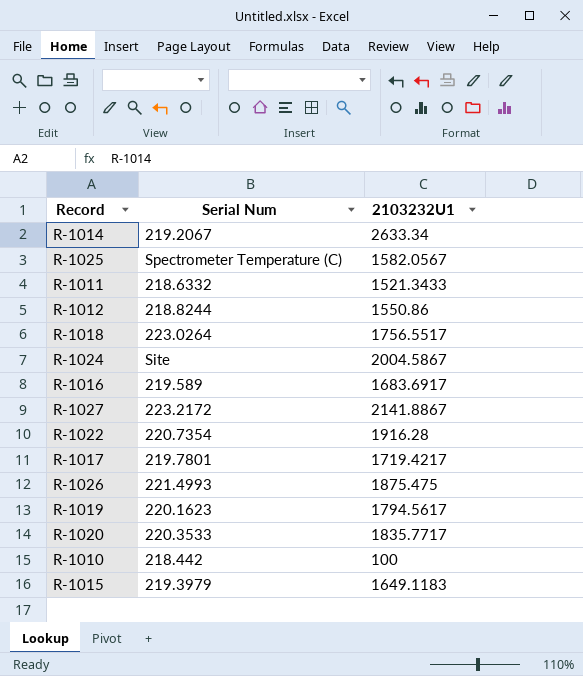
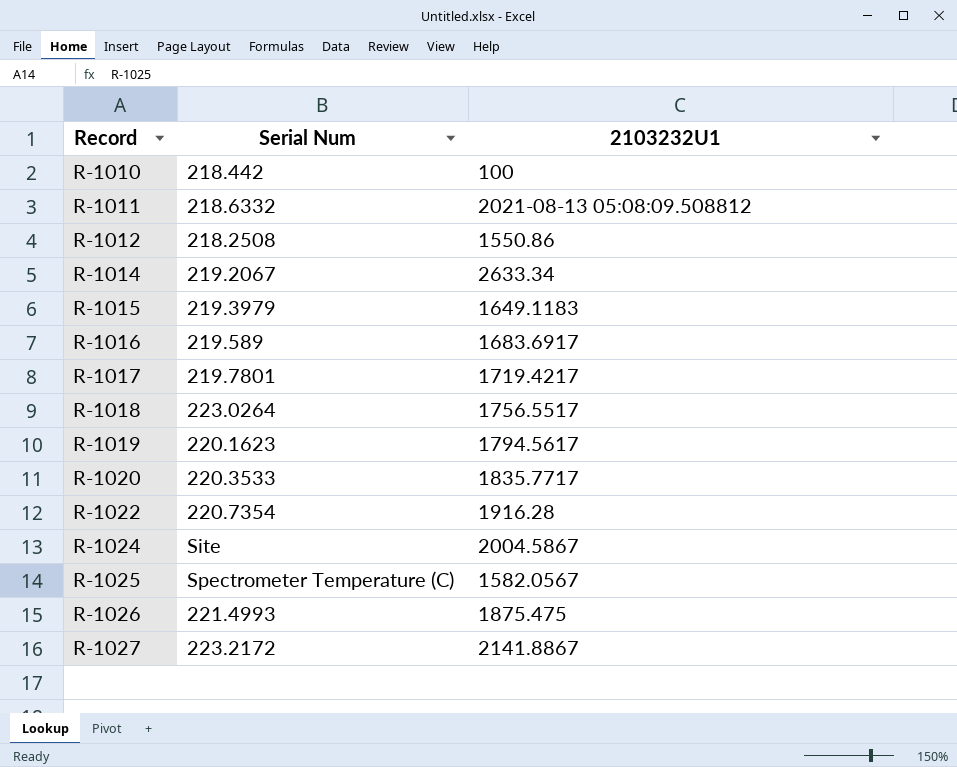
row order: none -> Record ascending
R-1011 | 2103232U1: 1521.3433 -> 2021-08-13 05:08:09.508812
R-1012 | Serial Num: 218.8244 -> 218.2508

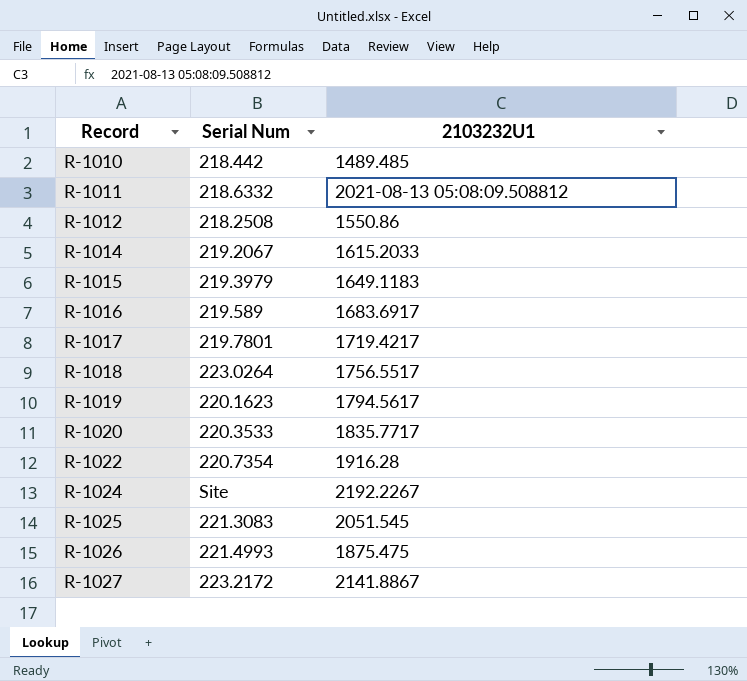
R-1010 | 2103232U1: 100 -> 1489.485
R-1014 | 2103232U1: 2633.34 -> 1615.2033
R-1024 | 2103232U1: 2004.5867 -> 2192.2267
R-1025 | Serial Num: Spectrometer Temperature (C) -> 221.3083
R-1025 | 2103232U1: 1582.0567 -> 2051.545

